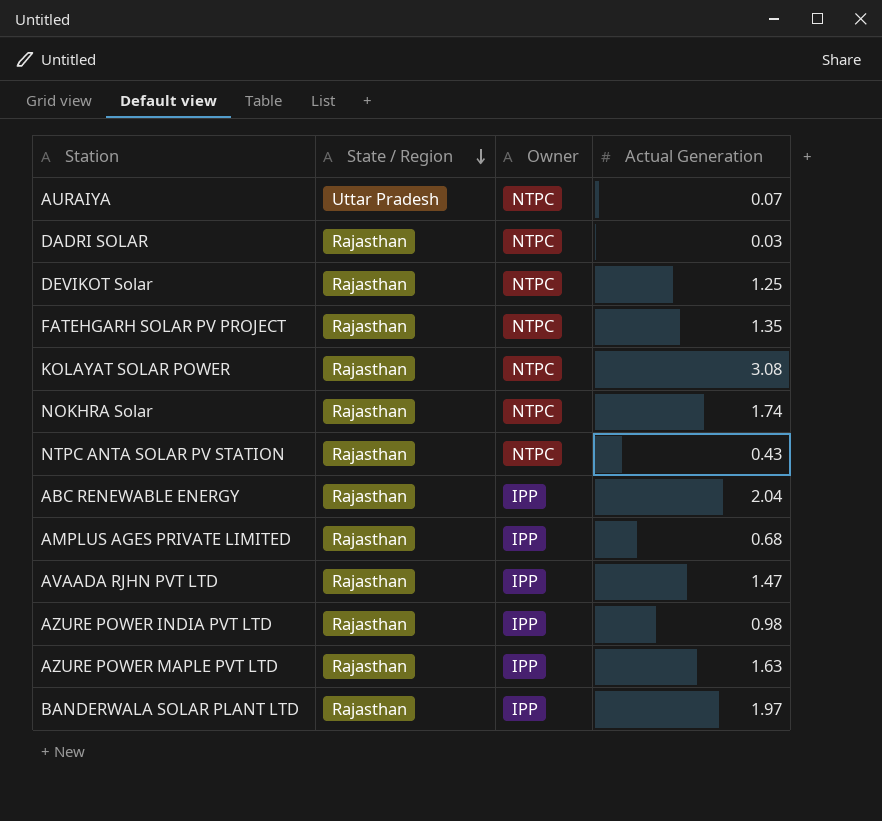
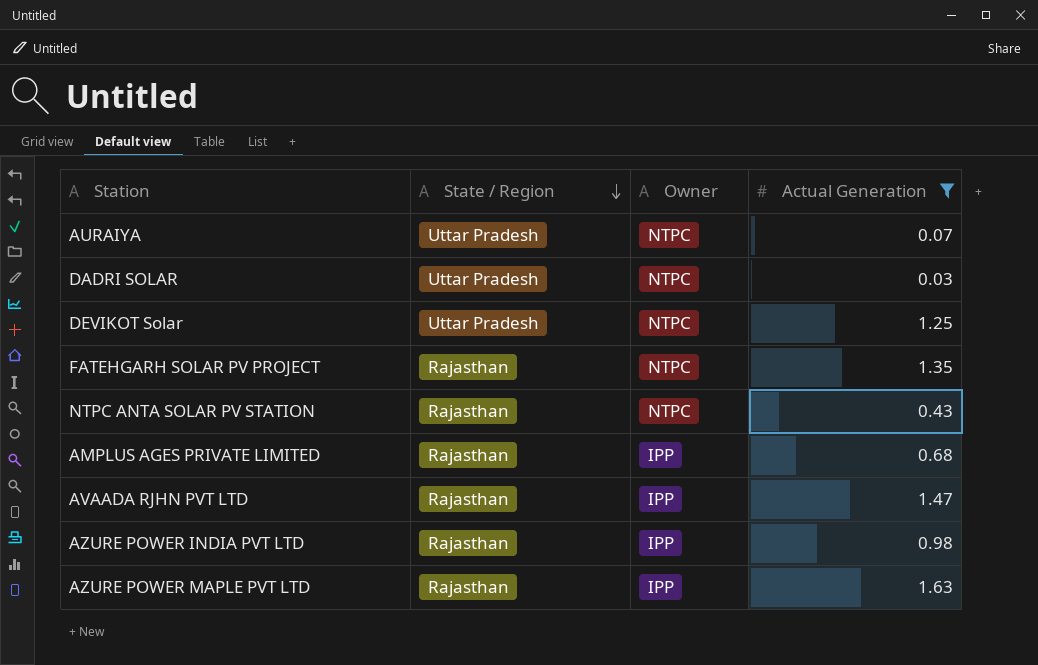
filter: none -> Actual Generation <= 1.63
DADRI SOLAR | State / Region: Rajasthan -> Uttar Pradesh
DEVIKOT Solar | State / Region: Rajasthan -> Uttar Pradesh

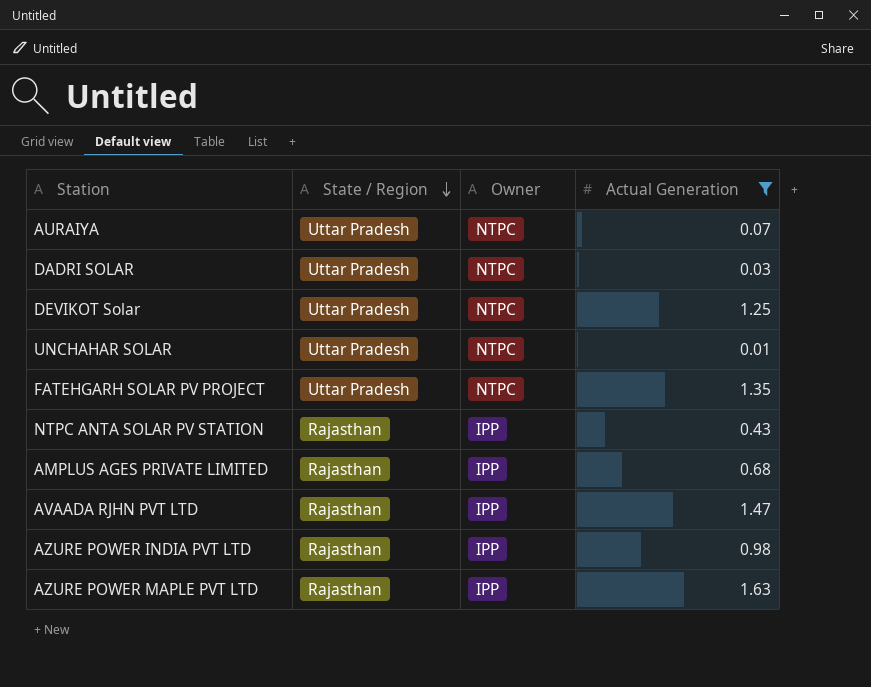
row UNCHAHAR SOLAR: none -> Uttar Pradesh | NTPC | 0.01
FATEHGARH SOLAR PV PROJECT | State / Region: Rajasthan -> Uttar Pradesh
NTPC ANTA SOLAR PV STATION | Owner: NTPC -> IPP

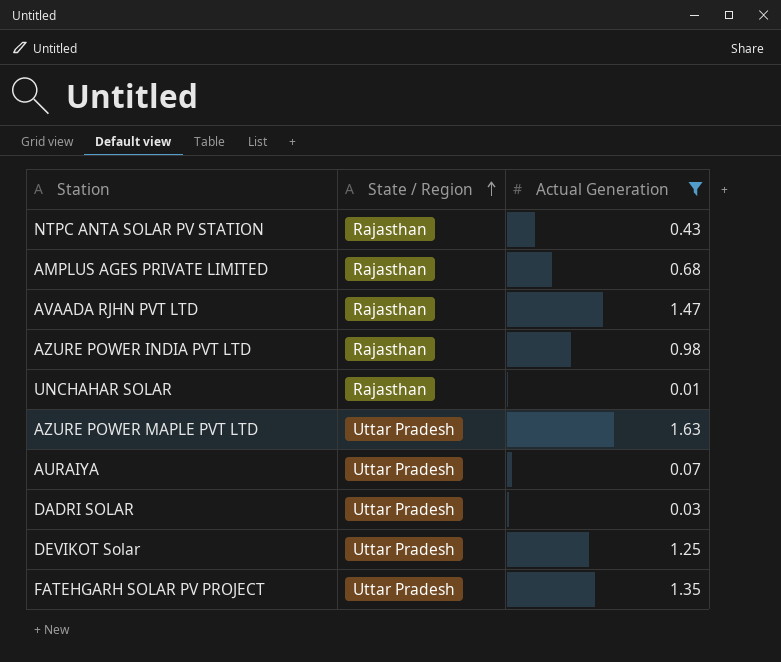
row order: State / Region descending -> State / Region ascending
column Owner | position: 3 -> none
UNCHAHAR SOLAR | State / Region: Uttar Pradesh -> Rajasthan
AZURE POWER MAPLE PVT LTD | State / Region: Rajasthan -> Uttar Pradesh

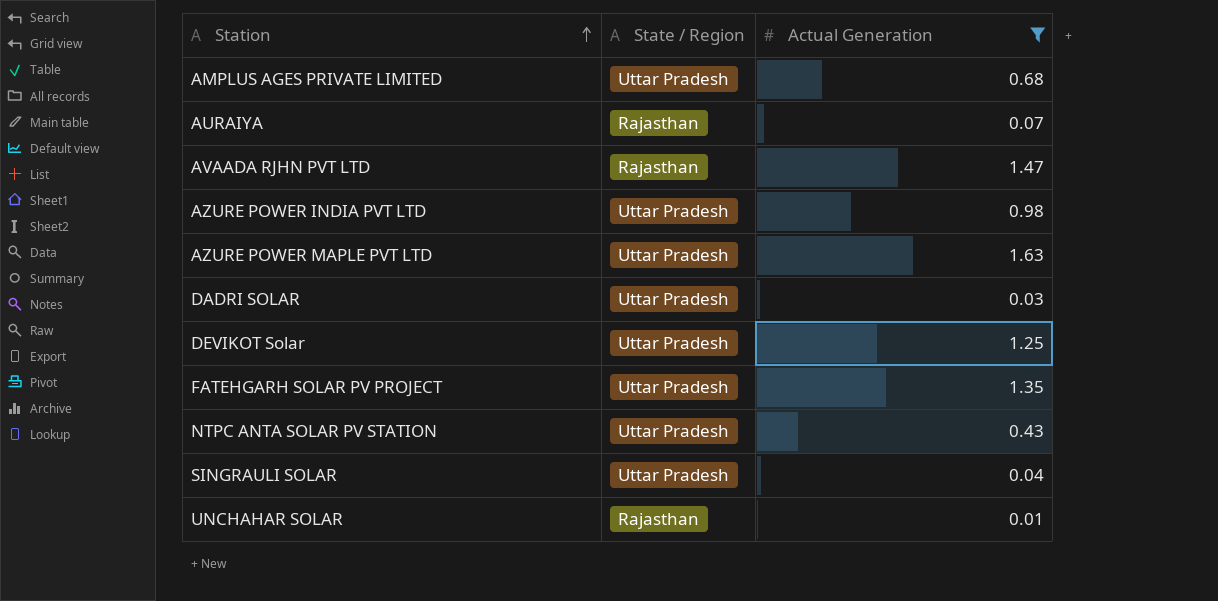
row order: State / Region ascending -> Station ascending
AMPLUS AGES PRIVATE LIMITED | State / Region: Rajasthan -> Uttar Pradesh
AURAIYA | State / Region: Uttar Pradesh -> Rajasthan
AZURE POWER INDIA PVT LTD | State / Region: Rajasthan -> Uttar Pradesh
NTPC ANTA SOLAR PV STATION | State / Region: Rajasthan -> Uttar Pradesh
row SINGRAULI SOLAR: none -> Uttar Pradesh | 0.04

